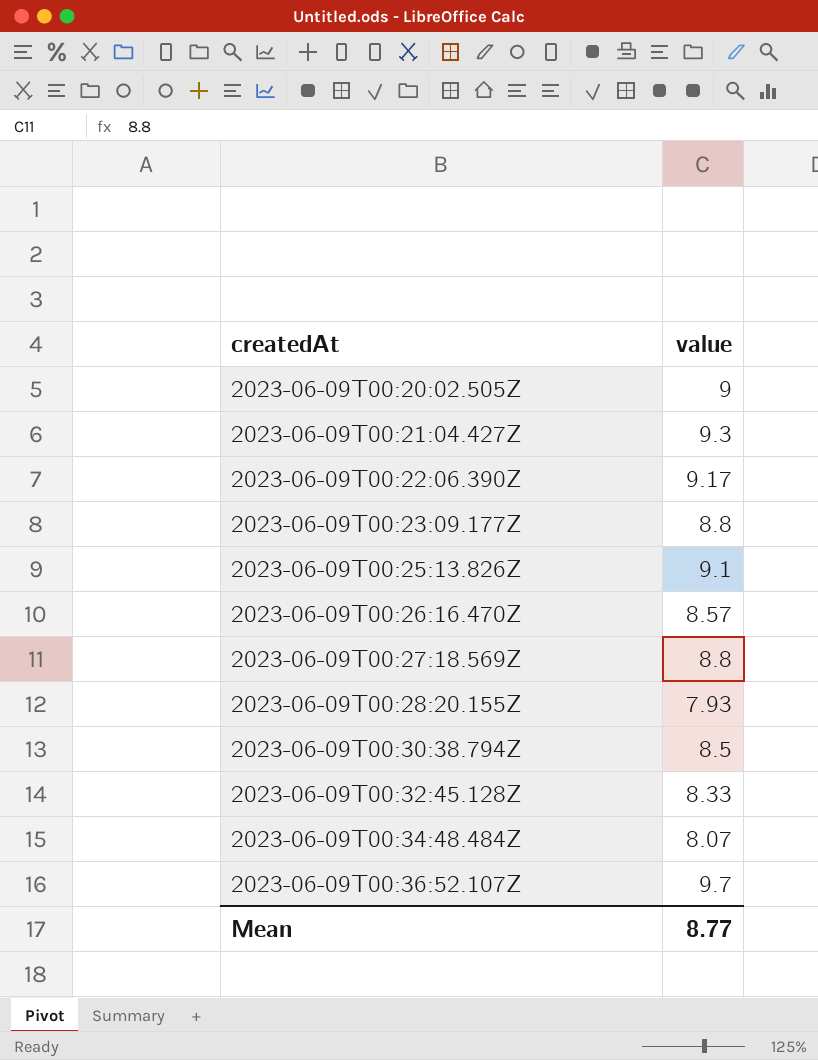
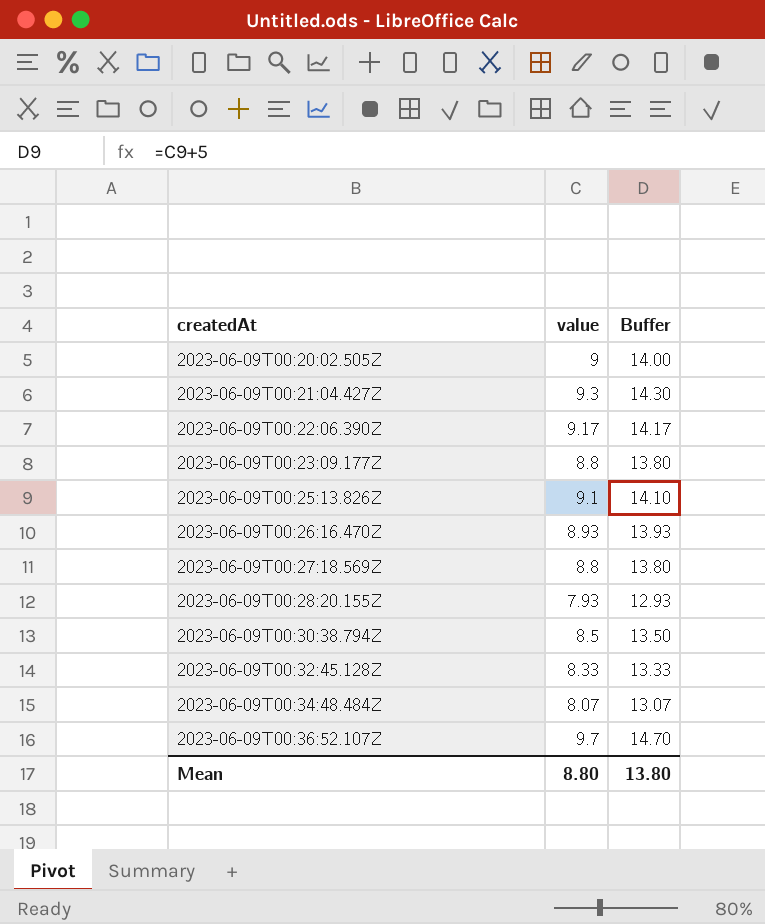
column Buffer | formula: none -> [value] + 5
2023-06-09T00:26:16.470Z | value: 8.57 -> 8.93
Mean | value: 8.77 -> 8.80

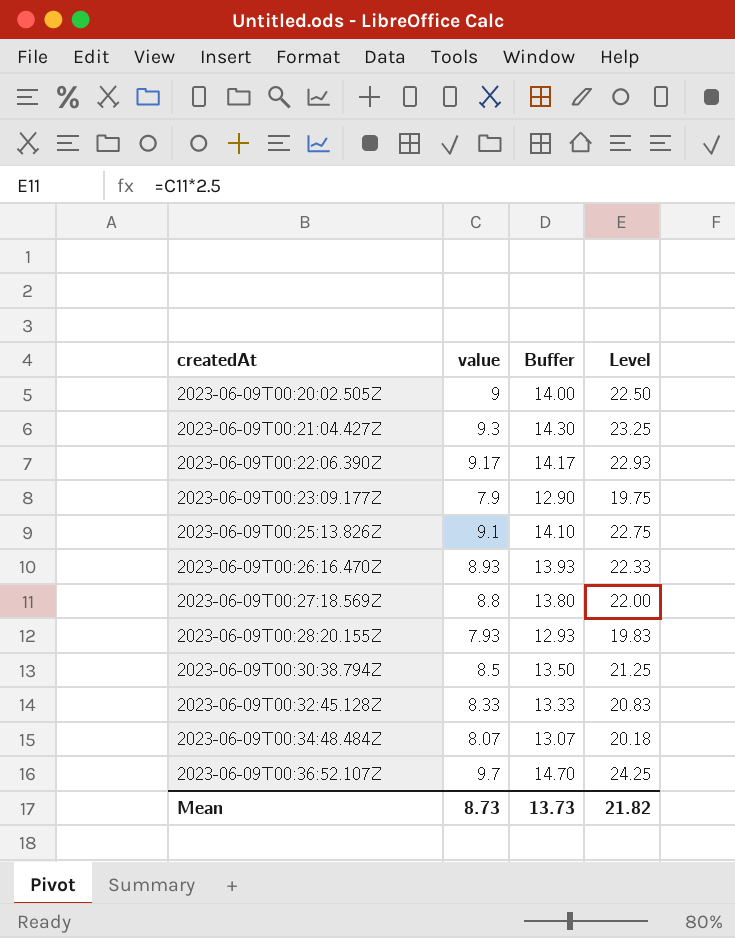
column Level | formula: none -> [value] * 2.5
2023-06-09T00:23:09.177Z | value: 8.8 -> 7.9
2023-06-09T00:23:09.177Z | Buffer: 13.80 -> 12.90
Mean | value: 8.80 -> 8.73
Mean | Buffer: 13.80 -> 13.73

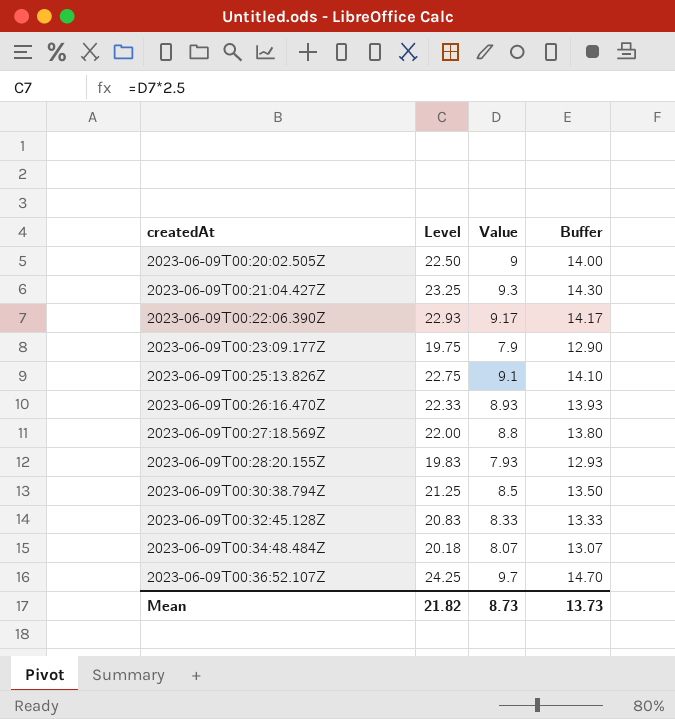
column Level | position: 4 -> 2
column name: value -> Value

